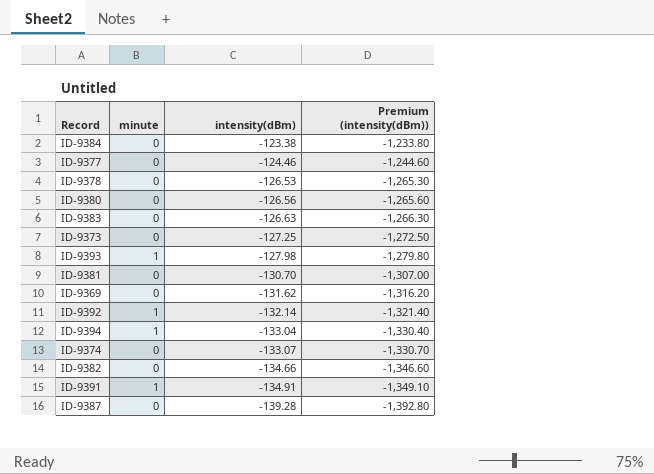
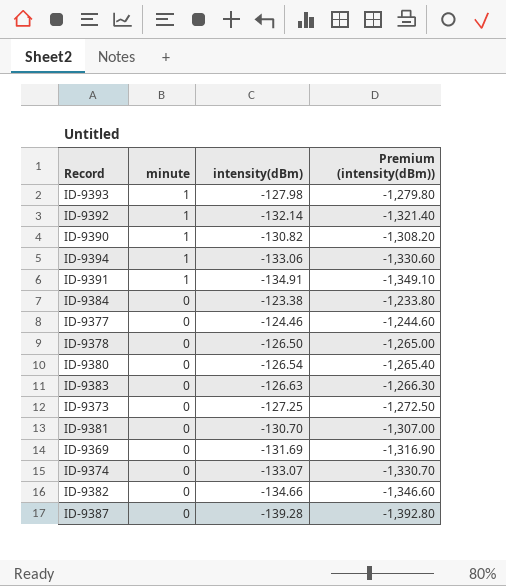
row order: intensity(dBm) descending -> minute descending
row ID-9390: none -> 1 | -130.82 | -1,308.20
ID-9394 | intensity(dBm): -133.04 -> -133.06
ID-9394 | Premium (intensity(dBm)): -1,330.40 -> -1,330.60
ID-9378 | intensity(dBm): -126.53 -> -126.50
ID-9378 | Premium (intensity(dBm)): -1,265.30 -> -1,265.00
ID-9380 | intensity(dBm): -126.56 -> -126.54
ID-9380 | Premium (intensity(dBm)): -1,265.60 -> -1,265.40
ID-9369 | intensity(dBm): -131.62 -> -131.69
ID-9369 | Premium (intensity(dBm)): -1,316.20 -> -1,316.90

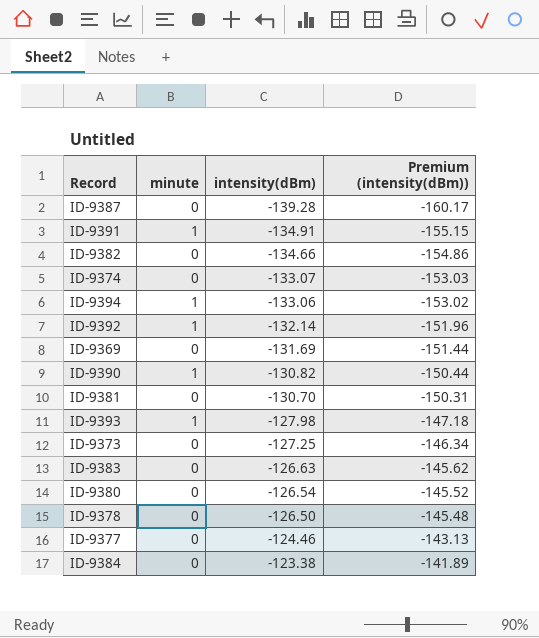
row order: minute descending -> intensity(dBm) ascending
column Premium (intensity(dBm)) | formula: [intensity(dBm)] * 10 -> [intensity(dBm)] * 1.15

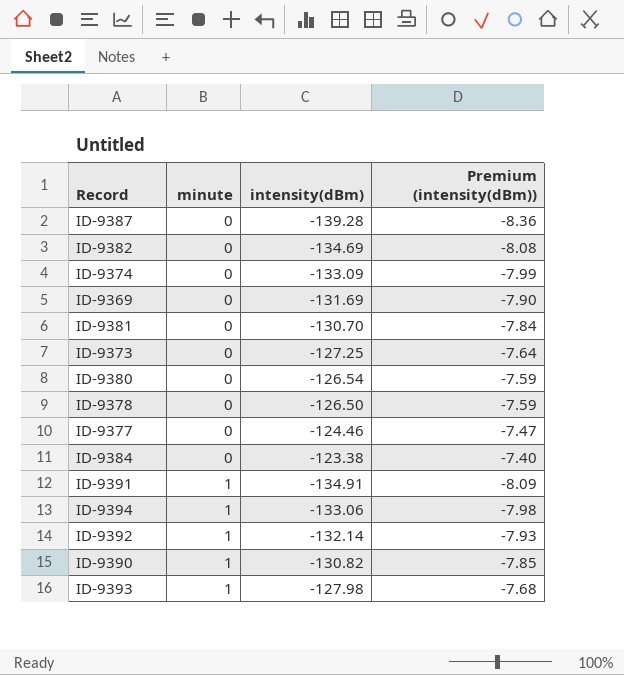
row order: intensity(dBm) ascending -> minute ascending
column Premium (intensity(dBm)) | formula: [intensity(dBm)] * 1.15 -> [intensity(dBm)] * 0.06
row ID-9383: 0 | -126.63 | -145.62 -> none
ID-9382 | intensity(dBm): -134.66 -> -134.69
ID-9374 | intensity(dBm): -133.07 -> -133.09

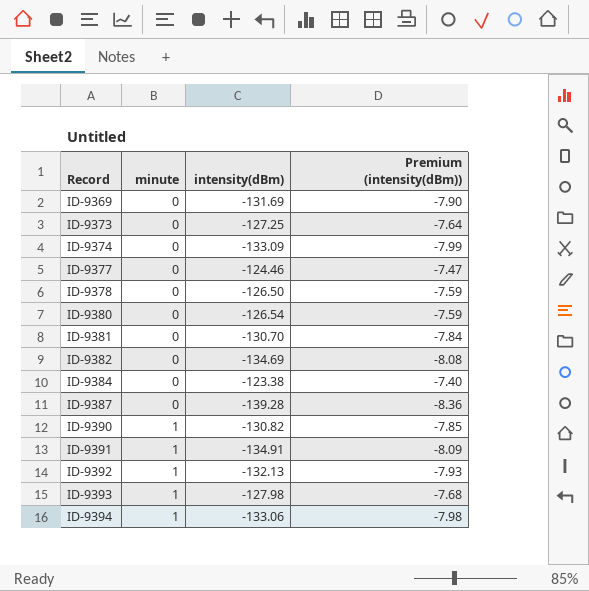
row order: minute ascending -> Record ascending
ID-9392 | intensity(dBm): -132.14 -> -132.13

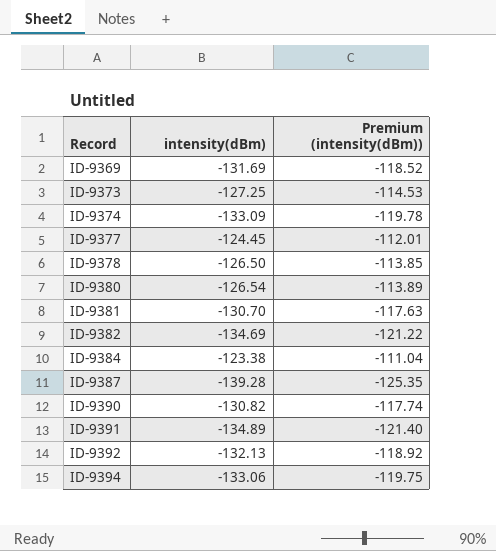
column minute | position: 2 -> none
column Premium (intensity(dBm)) | formula: [intensity(dBm)] * 0.06 -> [intensity(dBm)] * 0.9
row ID-9393: 1 | -127.98 | -7.68 -> none
ID-9377 | intensity(dBm): -124.46 -> -124.45
ID-9391 | intensity(dBm): -134.91 -> -134.89

